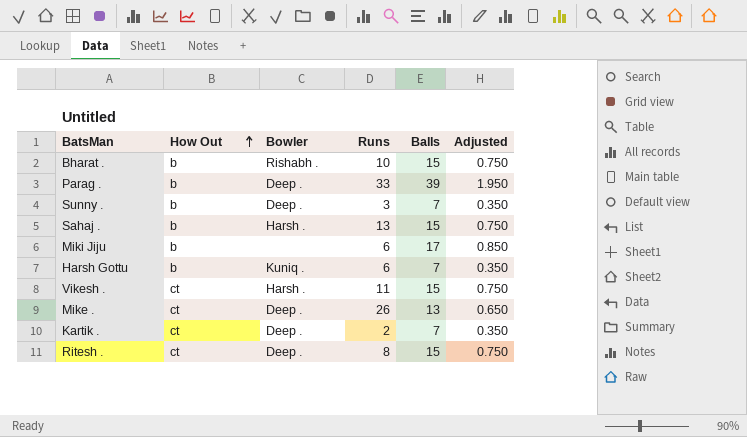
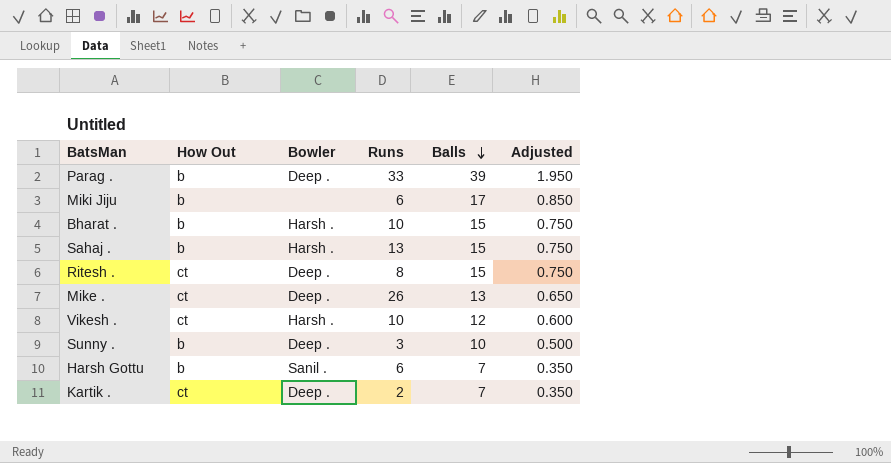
row order: How Out ascending -> Balls descending
Bharat . | Bowler: Rishabh . -> Harsh .
Vikesh . | Runs: 11 -> 10
Vikesh . | Balls: 15 -> 12
Vikesh . | Adjusted: 0.750 -> 0.600
Sunny . | Balls: 7 -> 10
Sunny . | Adjusted: 0.350 -> 0.500
Harsh Gottu | Bowler: Kuniq . -> Sanil .

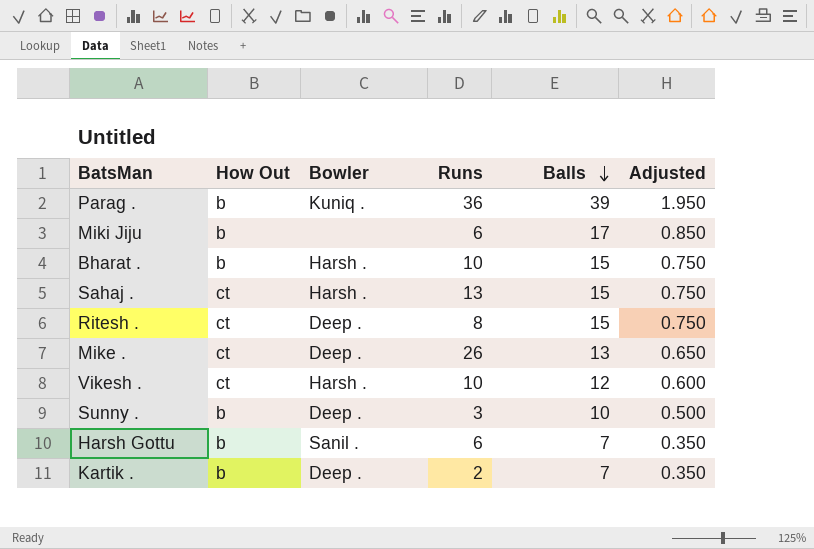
Parag . | Bowler: Deep . -> Kuniq .
Parag . | Runs: 33 -> 36
Sahaj . | How Out: b -> ct
Kartik . | How Out: ct -> b

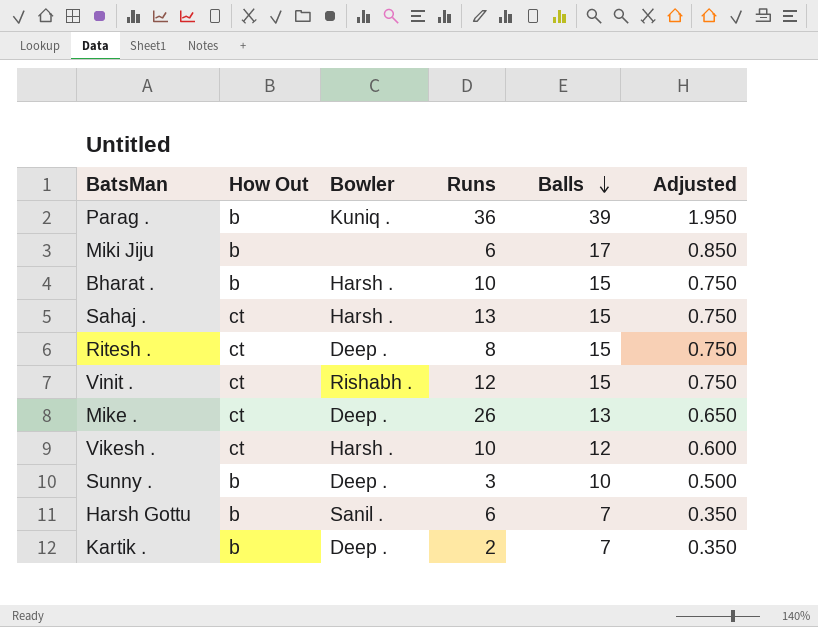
row Vinit .: none -> ct | Rishabh . | 12 | 15 | 0.750

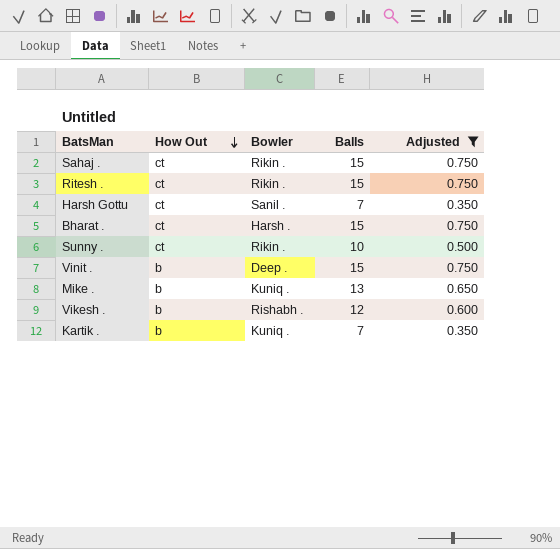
filter: none -> Adjusted <= 0.750
row order: Balls descending -> How Out descending
column Runs | position: 4 -> none
Sahaj . | Bowler: Harsh . -> Rikin .
Ritesh . | Bowler: Deep . -> Rikin .
Harsh Gottu | How Out: b -> ct
Bharat . | How Out: b -> ct
Sunny . | How Out: b -> ct
Sunny . | Bowler: Deep . -> Rikin .
Vinit . | How Out: ct -> b
Vinit . | Bowler: Rishabh . -> Deep .
Mike . | How Out: ct -> b
Mike . | Bowler: Deep . -> Kuniq .
Vikesh . | How Out: ct -> b
Vikesh . | Bowler: Harsh . -> Rishabh .
Kartik . | Bowler: Deep . -> Kuniq .

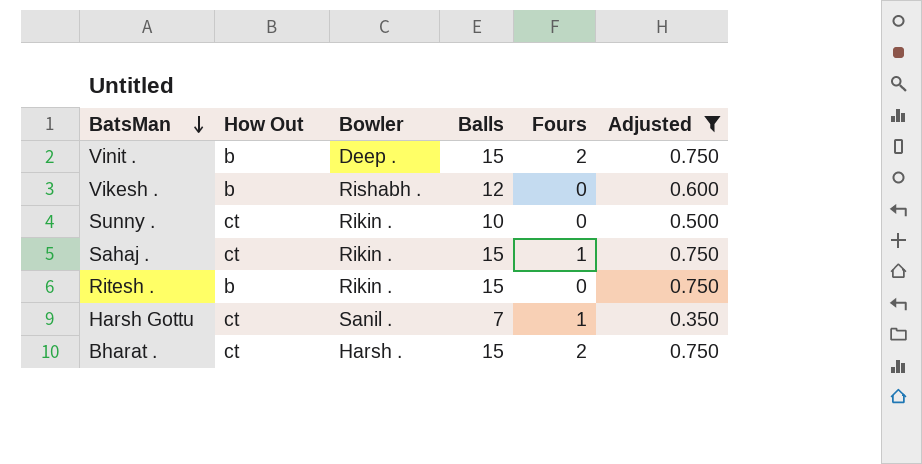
row order: How Out descending -> BatsMan descending
column Fours | position: none -> 5
row Mike .: b | Kuniq . | 13 | 0.650 -> none
row Kartik .: b | Kuniq . | 7 | 0.350 -> none
Ritesh . | How Out: ct -> b

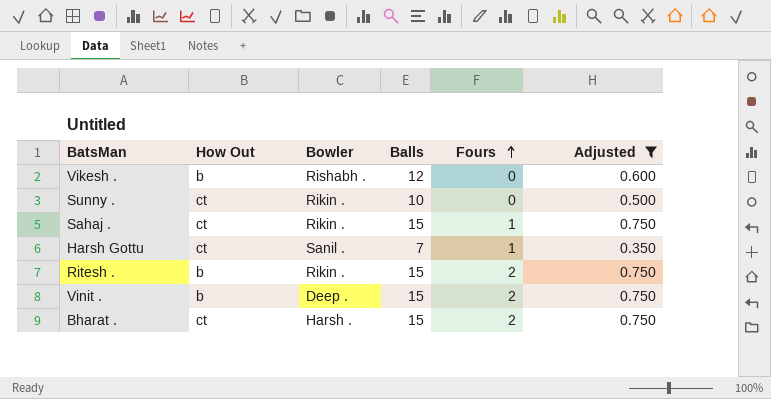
row order: BatsMan descending -> Fours ascending
Ritesh . | Fours: 0 -> 2

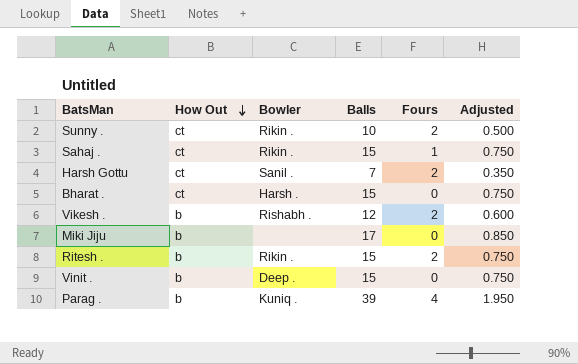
filter: Adjusted <= 0.750 -> none
row order: Fours ascending -> How Out descending
Sunny . | Fours: 0 -> 2
Harsh Gottu | Fours: 1 -> 2
Bharat . | Fours: 2 -> 0
Vikesh . | Fours: 0 -> 2
Vinit . | Fours: 2 -> 0

